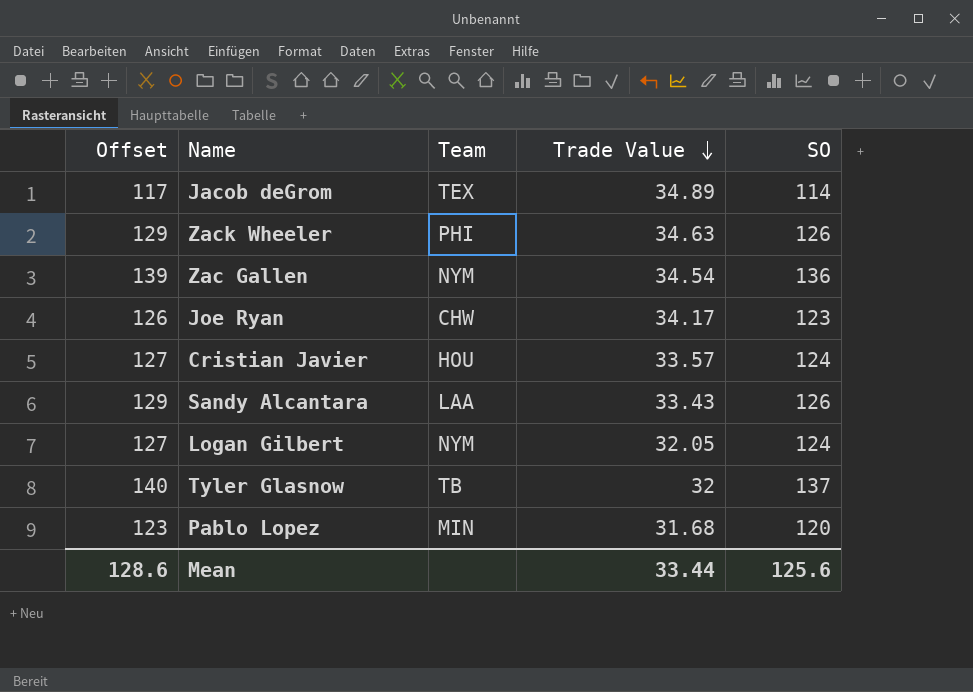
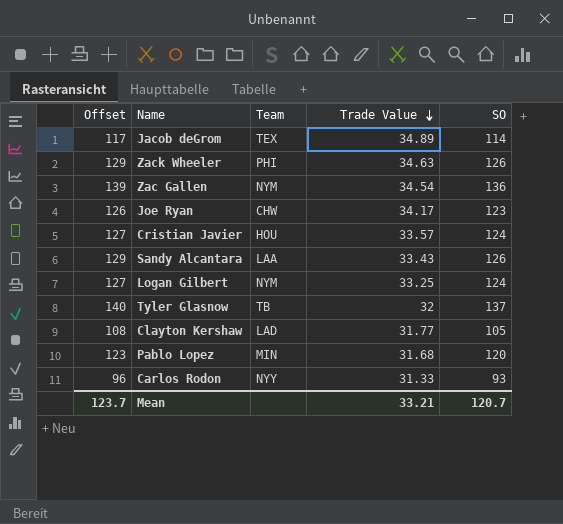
Logan Gilbert | Trade Value: 32.05 -> 33.25
row Clayton Kershaw: none -> 108 | LAD | 31.77 | 105
row Carlos Rodon: none -> 96 | NYY | 31.33 | 93
Mean | Offset: 128.6 -> 123.7
Mean | Trade Value: 33.44 -> 33.21
Mean | SO: 125.6 -> 120.7

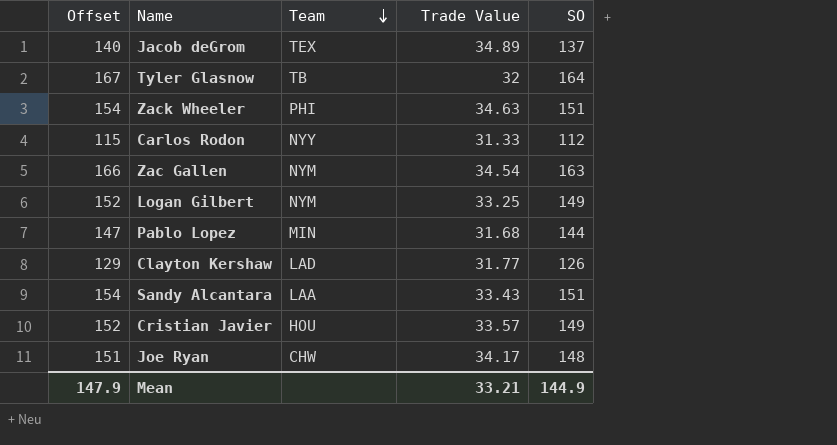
row order: Trade Value descending -> Team descending
Jacob deGrom | Offset: 117 -> 140
Jacob deGrom | SO: 114 -> 137
Tyler Glasnow | Offset: 140 -> 167
Tyler Glasnow | SO: 137 -> 164
Zack Wheeler | Offset: 129 -> 154
Zack Wheeler | SO: 126 -> 151
Carlos Rodon | Offset: 96 -> 115
Carlos Rodon | SO: 93 -> 112
Zac Gallen | Offset: 139 -> 166
Zac Gallen | SO: 136 -> 163
Logan Gilbert | Offset: 127 -> 152
Logan Gilbert | SO: 124 -> 149
Pablo Lopez | Offset: 123 -> 147
Pablo Lopez | SO: 120 -> 144
Clayton Kershaw | Offset: 108 -> 129
Clayton Kershaw | SO: 105 -> 126
Sandy Alcantara | Offset: 129 -> 154
Sandy Alcantara | SO: 126 -> 151
Cristian Javier | Offset: 127 -> 152
Cristian Javier | SO: 124 -> 149
Joe Ryan | Offset: 126 -> 151
Joe Ryan | SO: 123 -> 148
Mean | Offset: 123.7 -> 147.9
Mean | SO: 120.7 -> 144.9

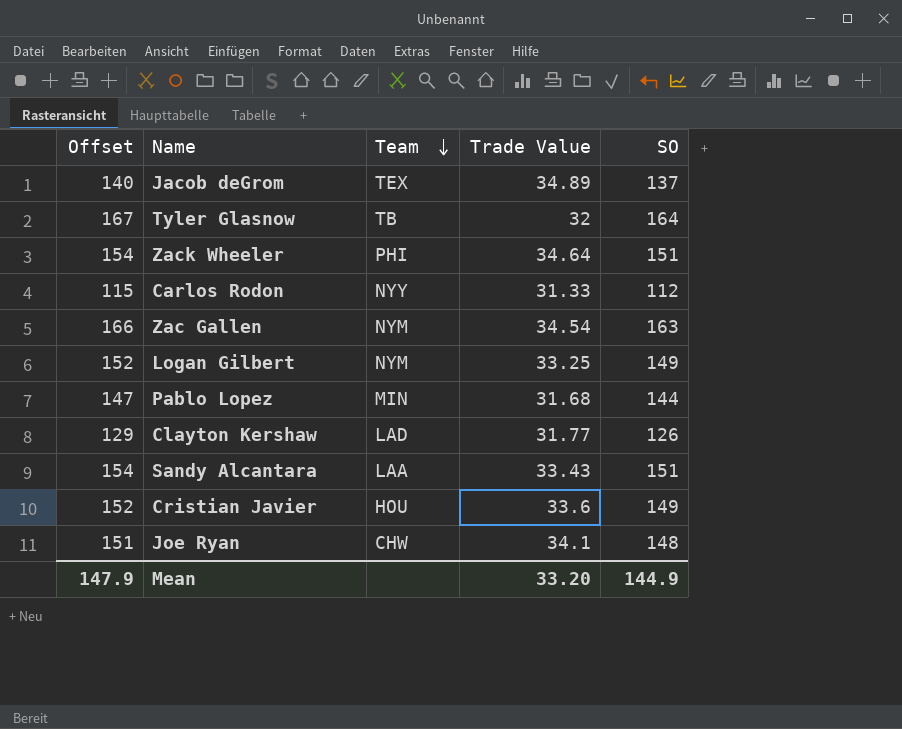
Zack Wheeler | Trade Value: 34.63 -> 34.64
Cristian Javier | Trade Value: 33.57 -> 33.6
Joe Ryan | Trade Value: 34.17 -> 34.1
Mean | Trade Value: 33.21 -> 33.20

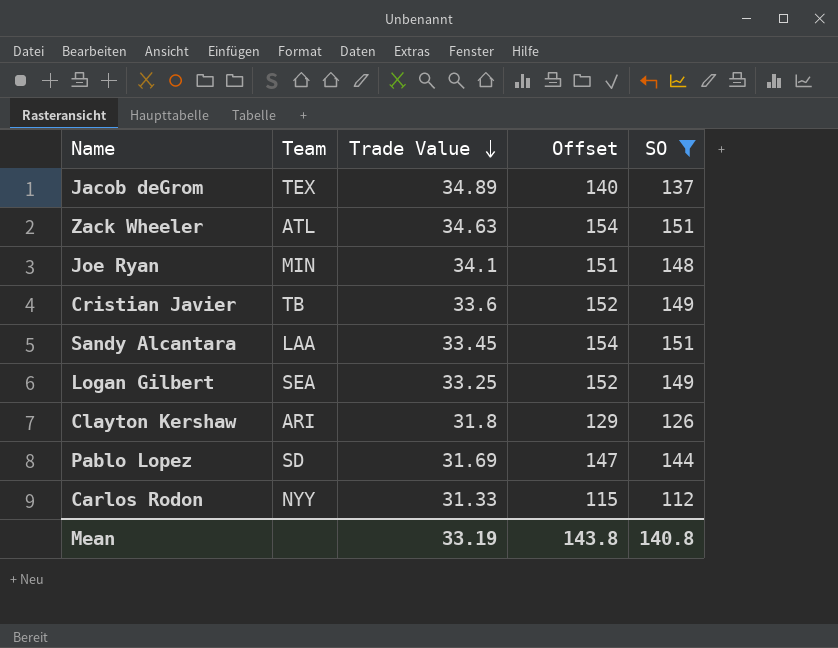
filter: none -> SO <= 151
row order: Team descending -> Trade Value descending
column Offset | position: 1 -> 4
Zack Wheeler | Team: PHI -> ATL
Zack Wheeler | Trade Value: 34.64 -> 34.63
Joe Ryan | Team: CHW -> MIN
Cristian Javier | Team: HOU -> TB
Sandy Alcantara | Trade Value: 33.43 -> 33.45
Logan Gilbert | Team: NYM -> SEA
Clayton Kershaw | Team: LAD -> ARI
Clayton Kershaw | Trade Value: 31.77 -> 31.8
Pablo Lopez | Team: MIN -> SD
Pablo Lopez | Trade Value: 31.68 -> 31.69
Mean | Trade Value: 33.20 -> 33.19
Mean | Offset: 147.9 -> 143.8
Mean | SO: 144.9 -> 140.8

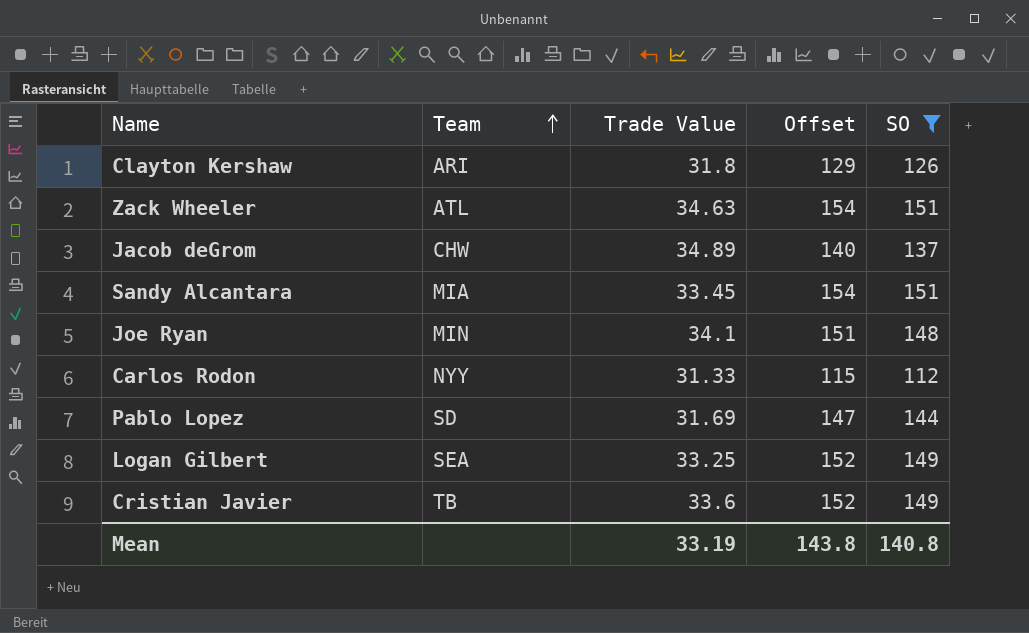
row order: Trade Value descending -> Team ascending
Jacob deGrom | Team: TEX -> CHW
Sandy Alcantara | Team: LAA -> MIA

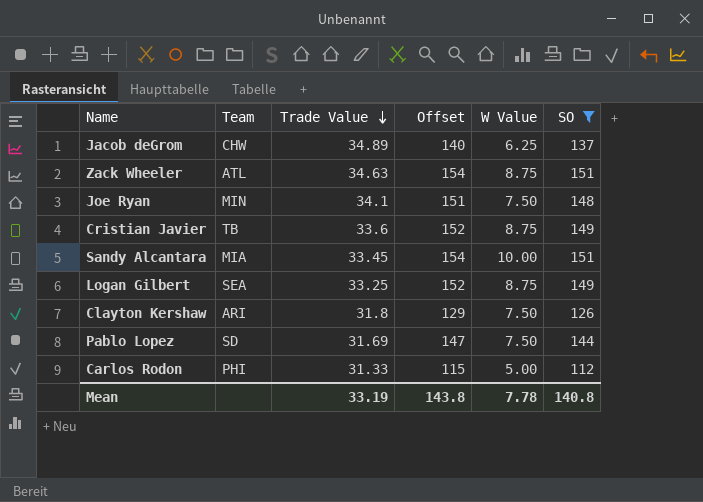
row order: Team ascending -> Trade Value descending
column W Value | position: none -> 5
Carlos Rodon | Team: NYY -> PHI

